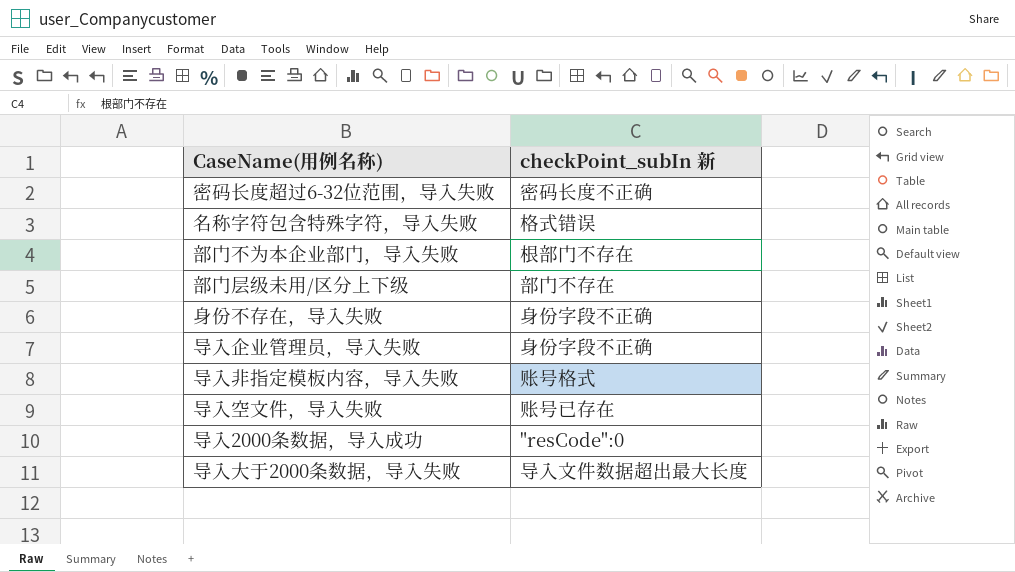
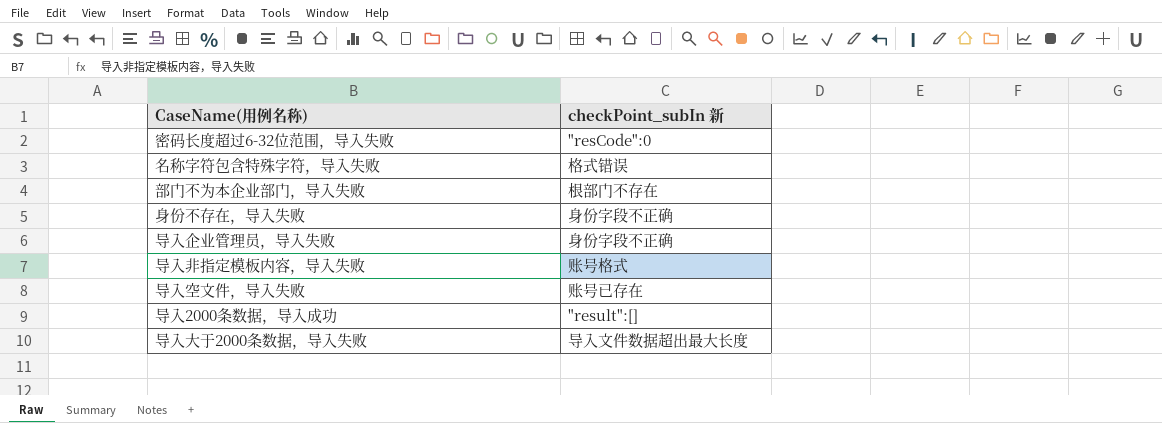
row 部门层级未用/区分上下级: 部门不存在 -> none
密码长度超过6-32位范围，导入失败 | checkPoint_subIn 新: 密码长度不正确 -> "resCode":0
导入2000条数据，导入成功 | checkPoint_subIn 新: "resCode":0 -> "result":[]

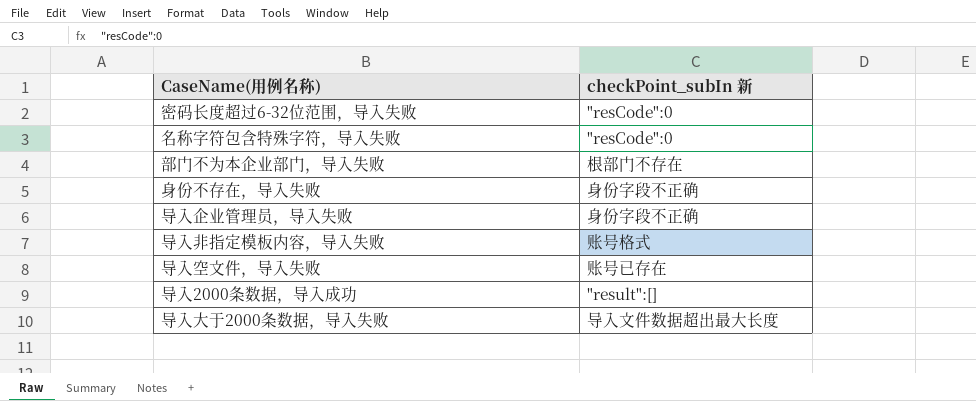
名称字符包含特殊字符，导入失败 | checkPoint_subIn 新: 格式错误 -> "resCode":0

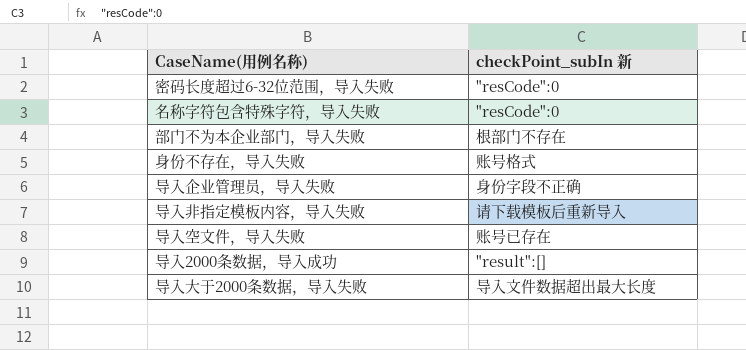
身份不存在，导入失败 | checkPoint_subIn 新: 身份字段不正确 -> 账号格式
导入非指定模板内容，导入失败 | checkPoint_subIn 新: 账号格式 -> 请下载模板后重新导入

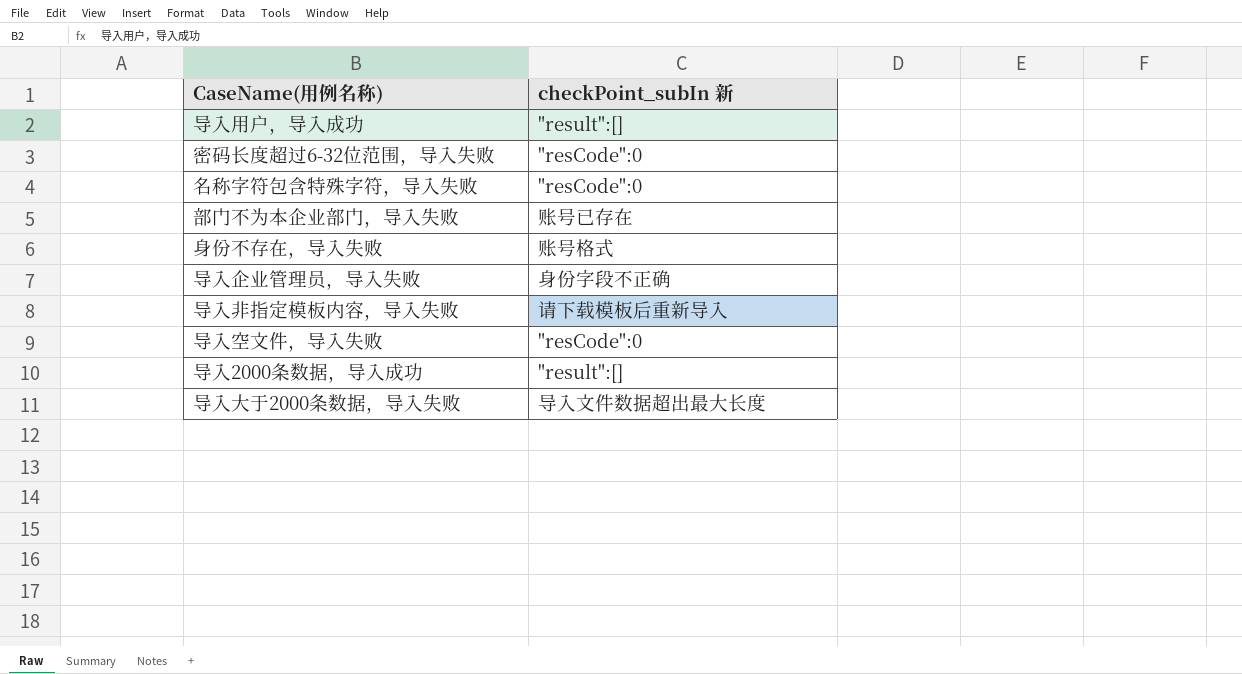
row 导入用户，导入成功: none -> "result":[]
部门不为本企业部门，导入失败 | checkPoint_subIn 新: 根部门不存在 -> 账号已存在
导入空文件，导入失败 | checkPoint_subIn 新: 账号已存在 -> "resCode":0

